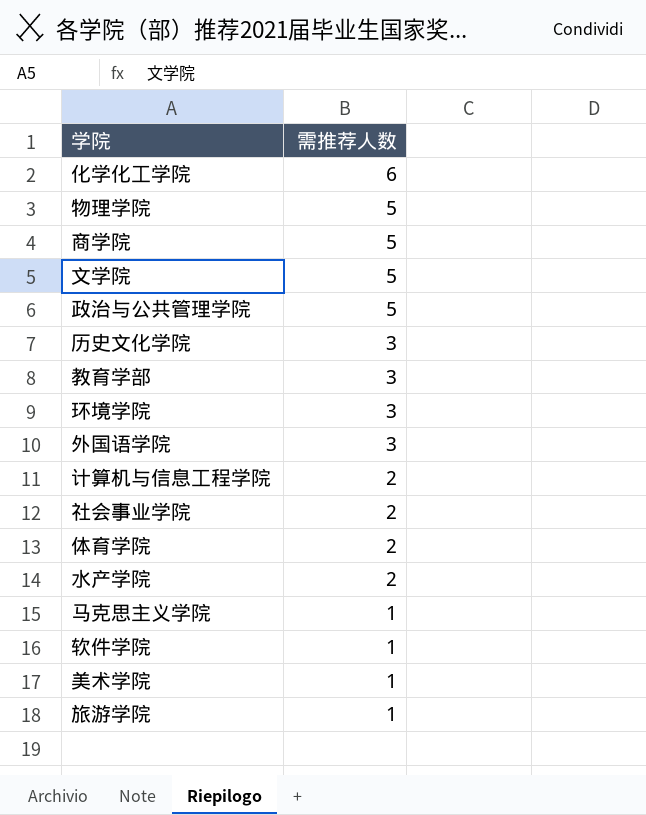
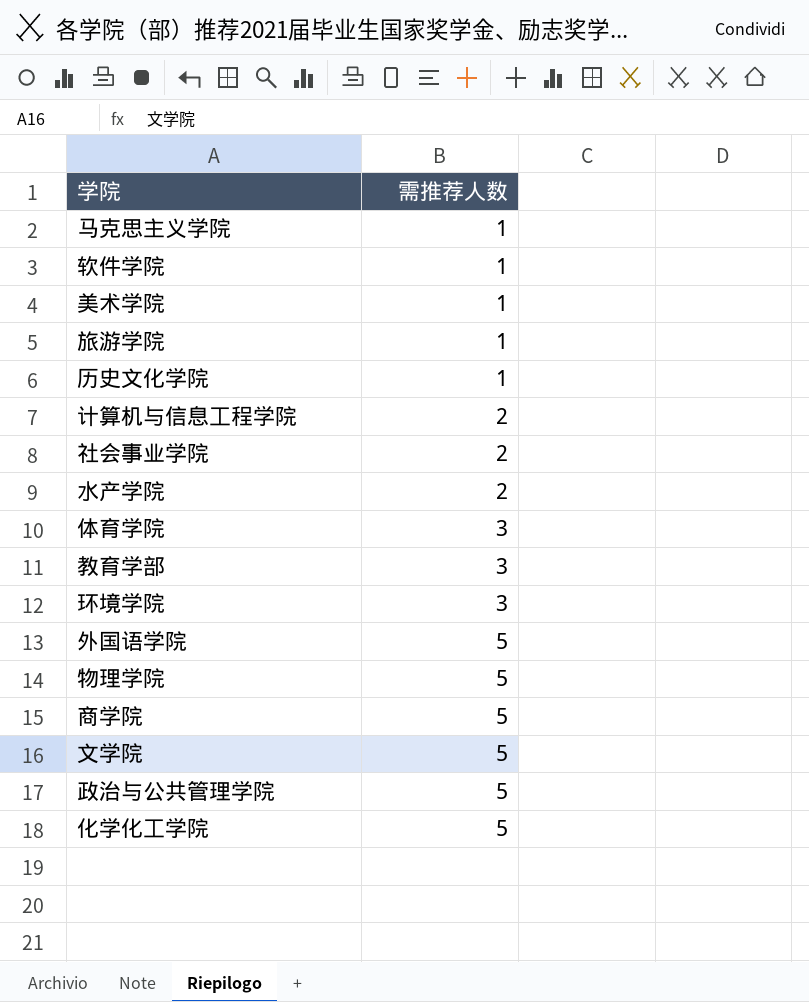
row order: 需推荐人数 descending -> 需推荐人数 ascending
历史文化学院 | 需推荐人数: 3 -> 1
体育学院 | 需推荐人数: 2 -> 3
外国语学院 | 需推荐人数: 3 -> 5
化学化工学院 | 需推荐人数: 6 -> 5

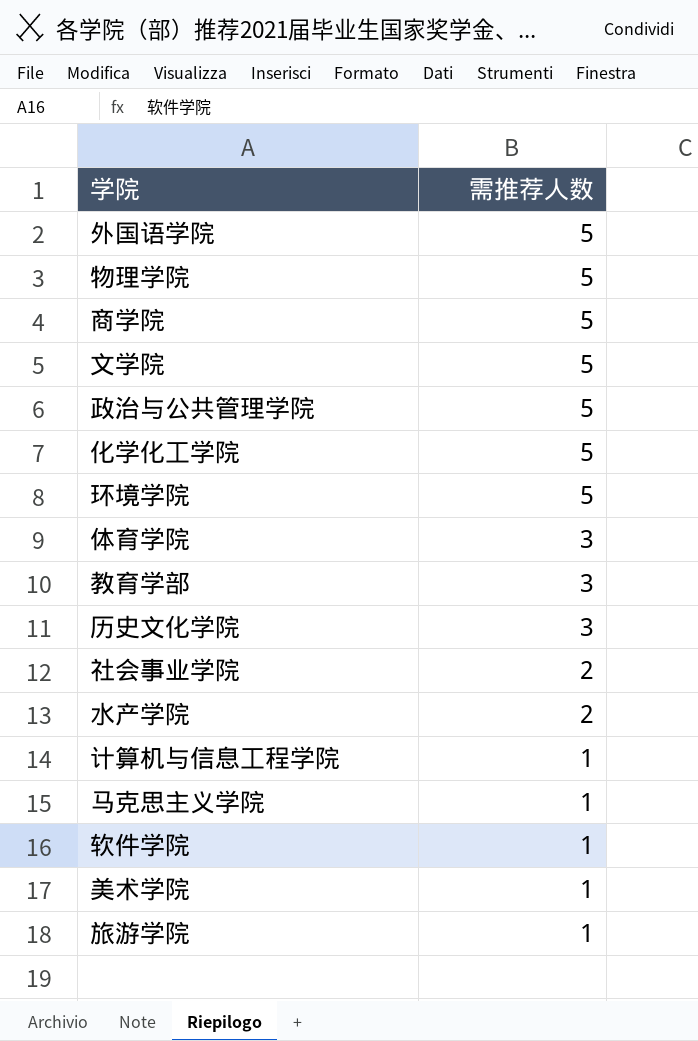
row order: 需推荐人数 ascending -> 需推荐人数 descending
环境学院 | 需推荐人数: 3 -> 5
历史文化学院 | 需推荐人数: 1 -> 3
计算机与信息工程学院 | 需推荐人数: 2 -> 1

